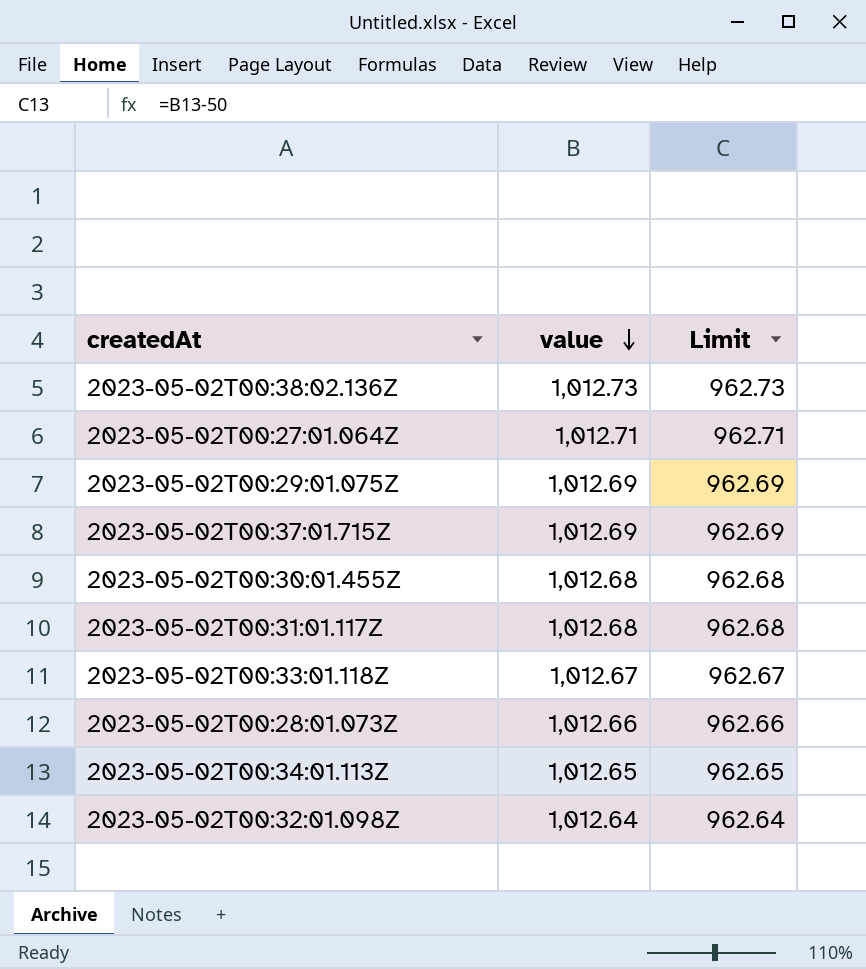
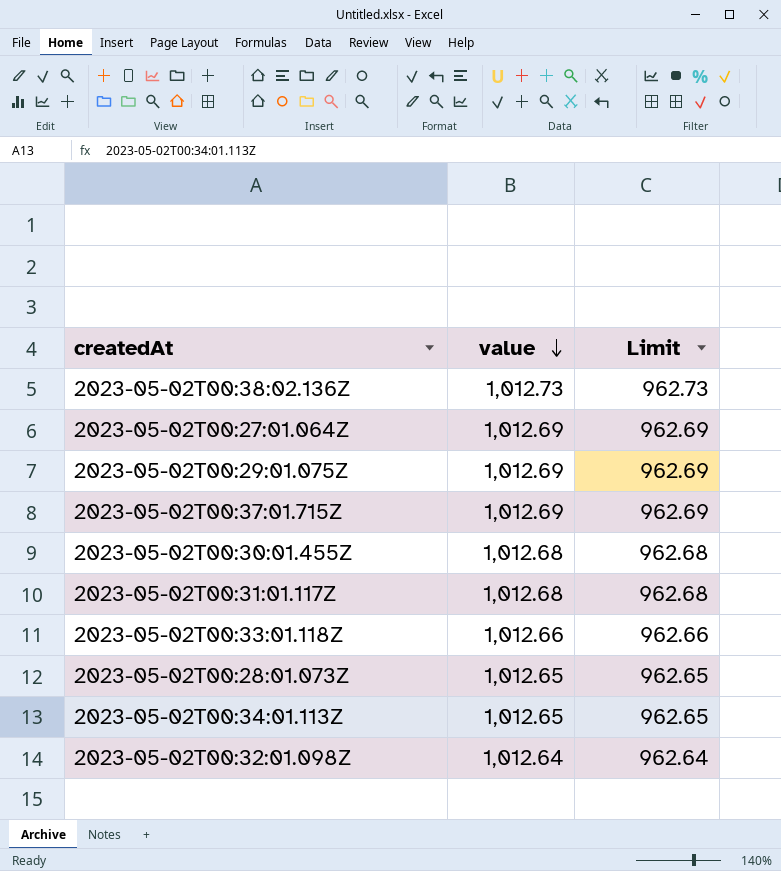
2023-05-02T00:27:01.064Z | value: 1,012.71 -> 1,012.69
2023-05-02T00:27:01.064Z | Limit: 962.71 -> 962.69
2023-05-02T00:33:01.118Z | value: 1,012.67 -> 1,012.66
2023-05-02T00:33:01.118Z | Limit: 962.67 -> 962.66
2023-05-02T00:28:01.073Z | value: 1,012.66 -> 1,012.65
2023-05-02T00:28:01.073Z | Limit: 962.66 -> 962.65

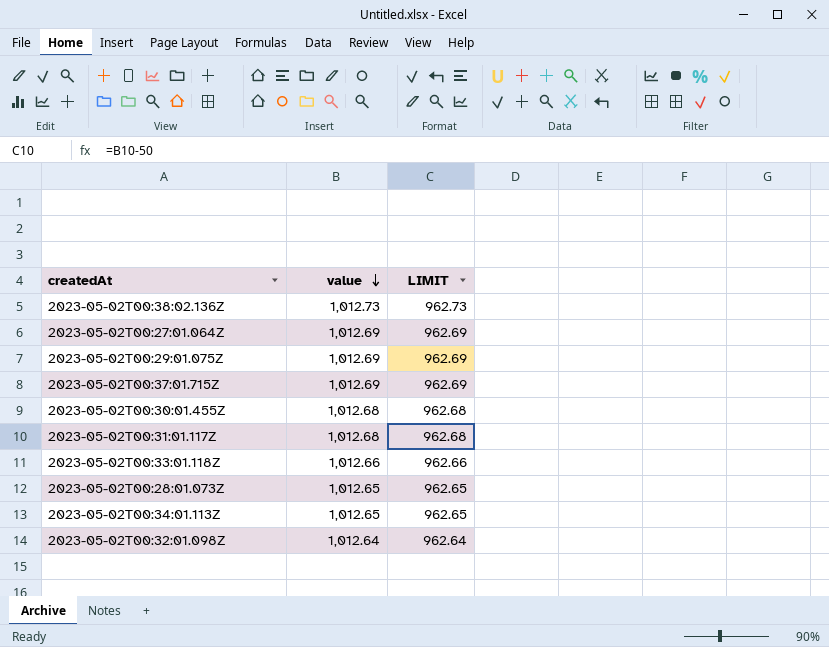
column name: Limit -> LIMIT

